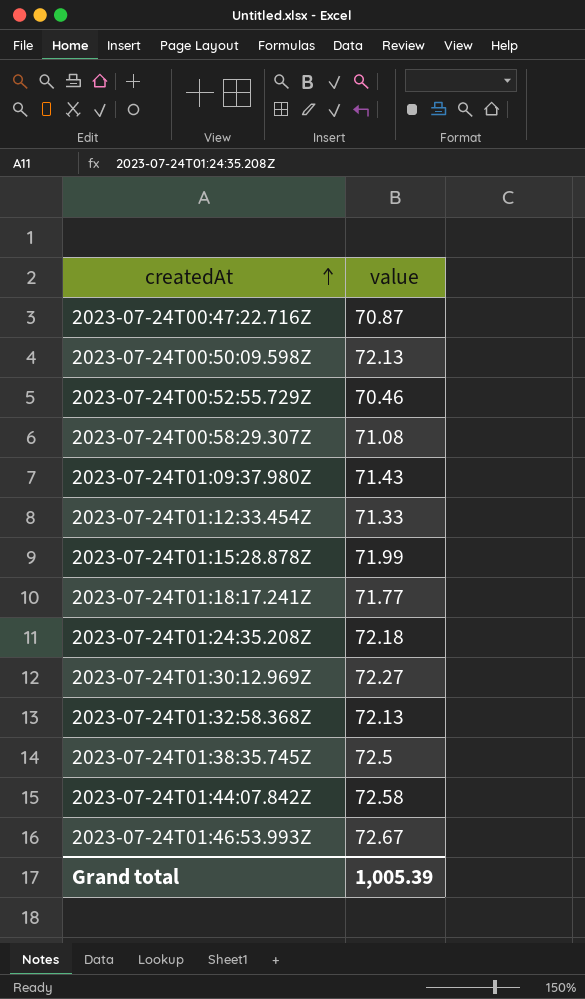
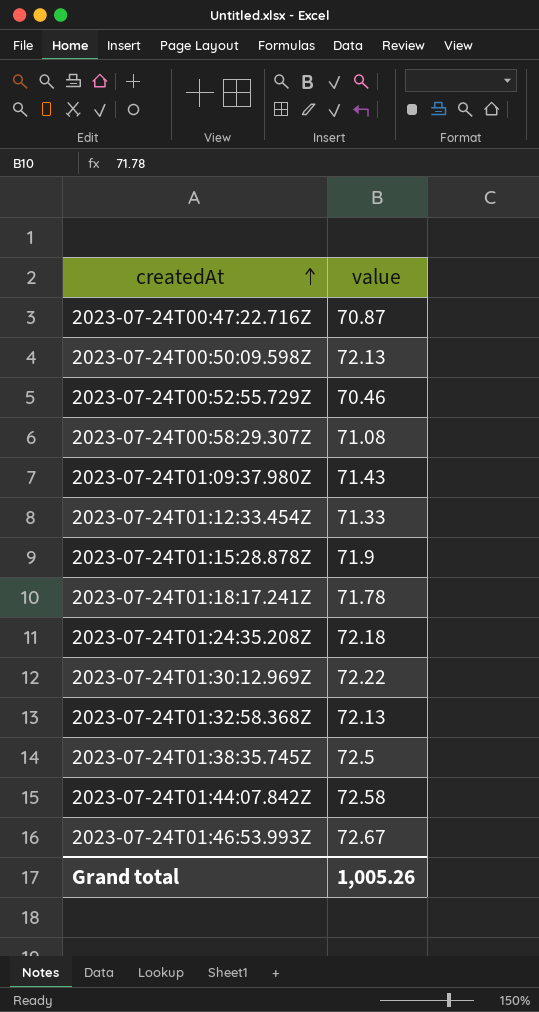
2023-07-24T01:15:28.878Z | value: 71.99 -> 71.9
2023-07-24T01:18:17.241Z | value: 71.77 -> 71.78
2023-07-24T01:30:12.969Z | value: 72.27 -> 72.22
Grand total | value: 1,005.39 -> 1,005.26

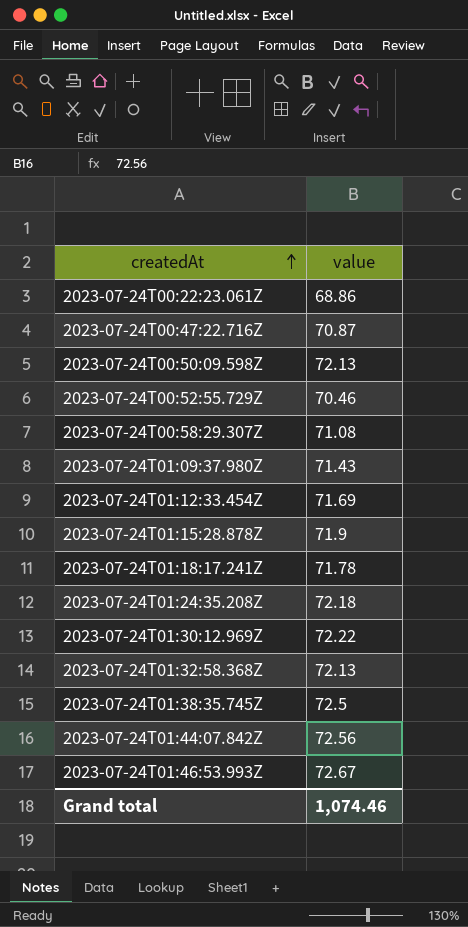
row 2023-07-24T00:22:23.061Z: none -> 68.86
2023-07-24T01:12:33.454Z | value: 71.33 -> 71.69
2023-07-24T01:44:07.842Z | value: 72.58 -> 72.56
Grand total | value: 1,005.26 -> 1,074.46

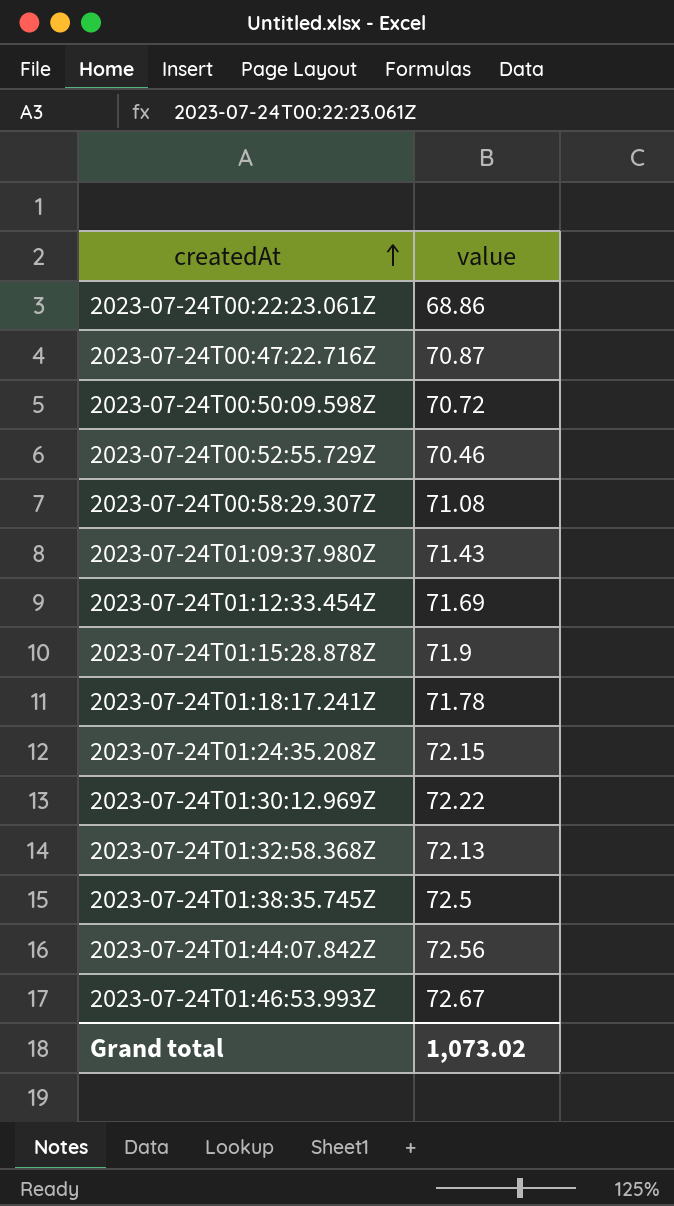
2023-07-24T00:50:09.598Z | value: 72.13 -> 70.72
2023-07-24T01:24:35.208Z | value: 72.18 -> 72.15
Grand total | value: 1,074.46 -> 1,073.02

